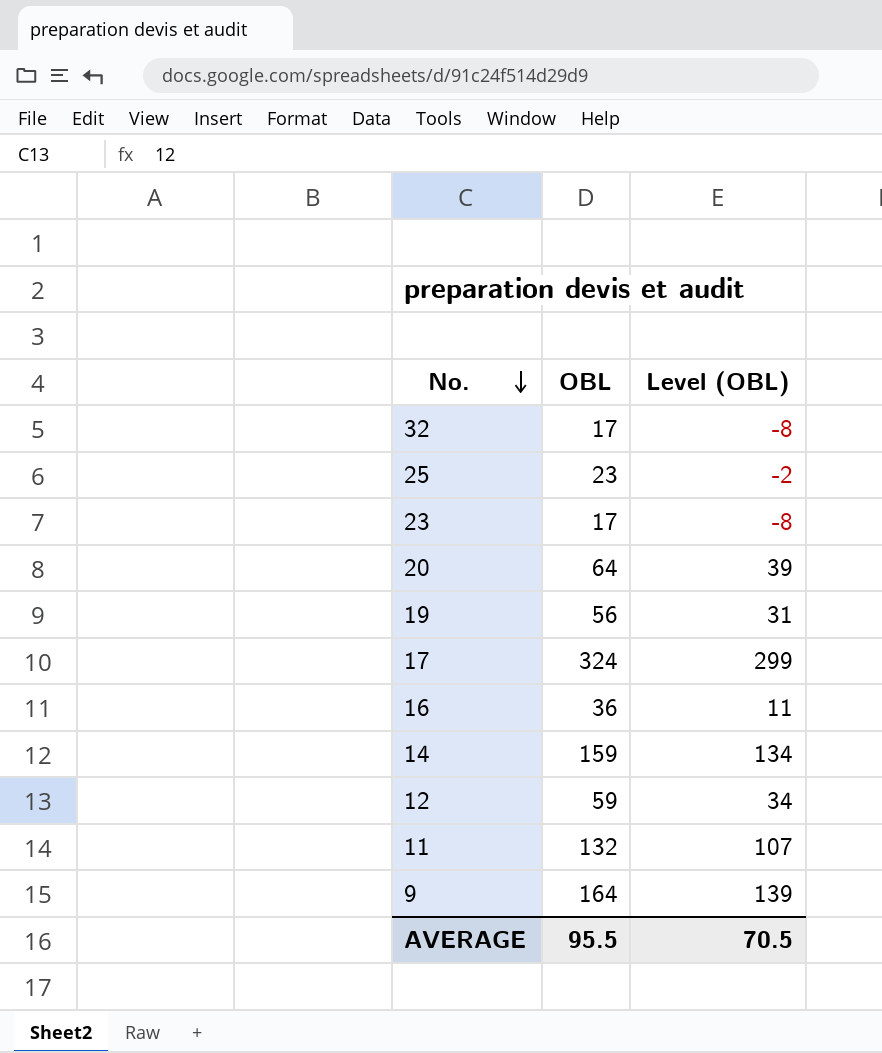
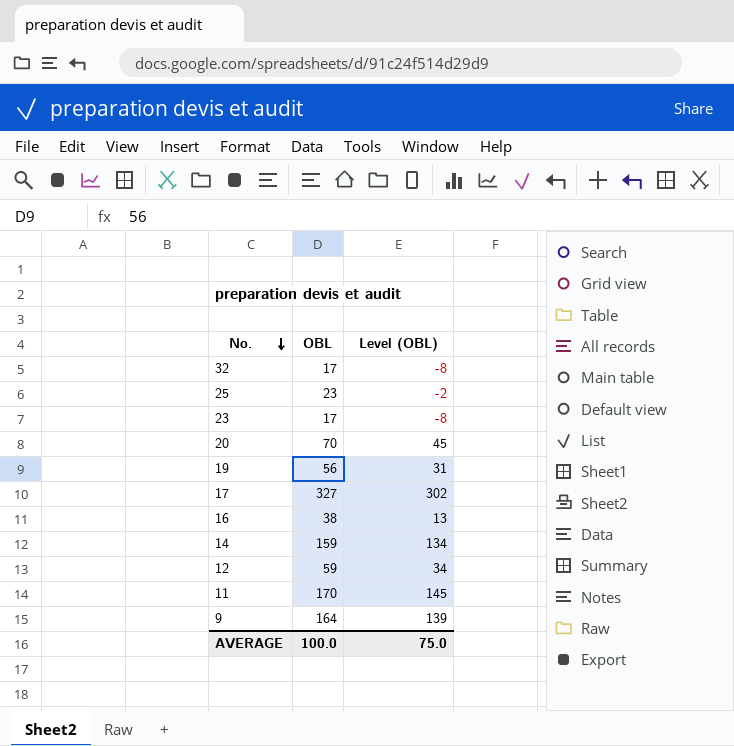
20 | OBL: 64 -> 70
20 | Level (OBL): 39 -> 45
17 | OBL: 324 -> 327
17 | Level (OBL): 299 -> 302
16 | OBL: 36 -> 38
16 | Level (OBL): 11 -> 13
11 | OBL: 132 -> 170
11 | Level (OBL): 107 -> 145
AVERAGE | OBL: 95.5 -> 100.0
AVERAGE | Level (OBL): 70.5 -> 75.0

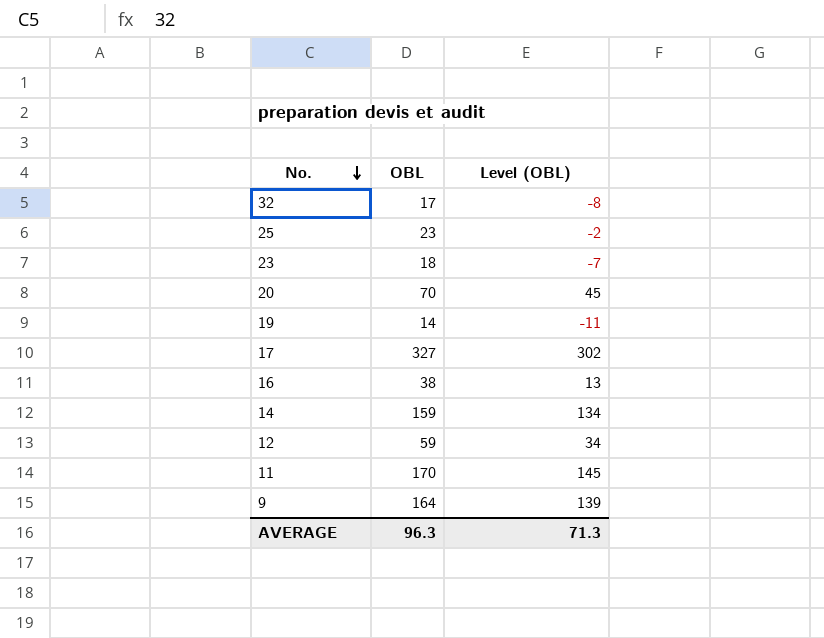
23 | OBL: 17 -> 18
23 | Level (OBL): -8 -> -7
19 | OBL: 56 -> 14
19 | Level (OBL): 31 -> -11
AVERAGE | OBL: 100.0 -> 96.3
AVERAGE | Level (OBL): 75.0 -> 71.3

